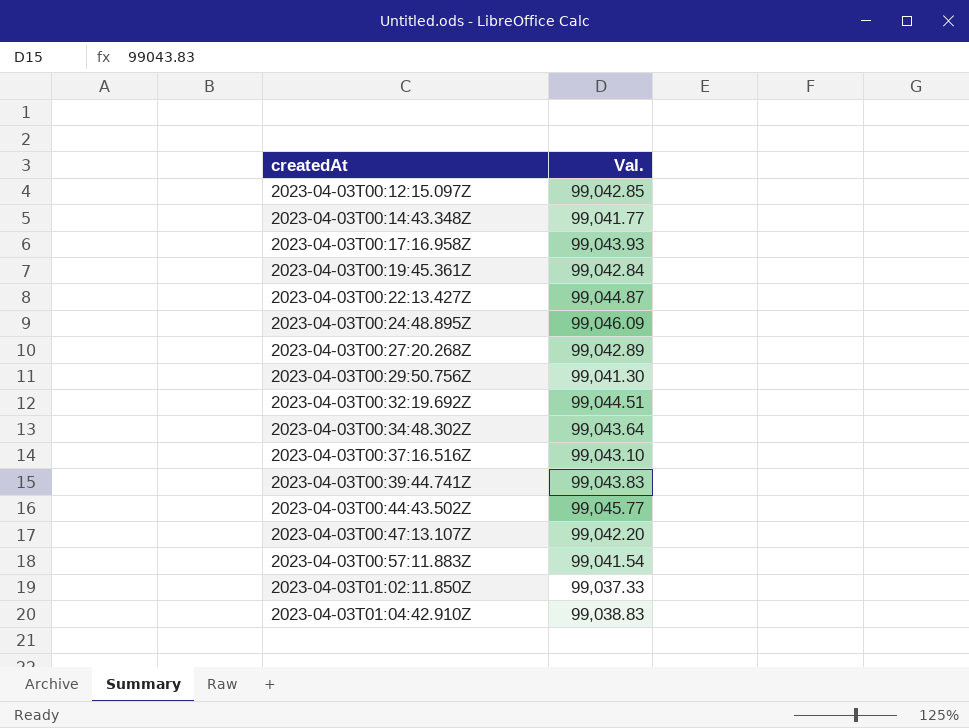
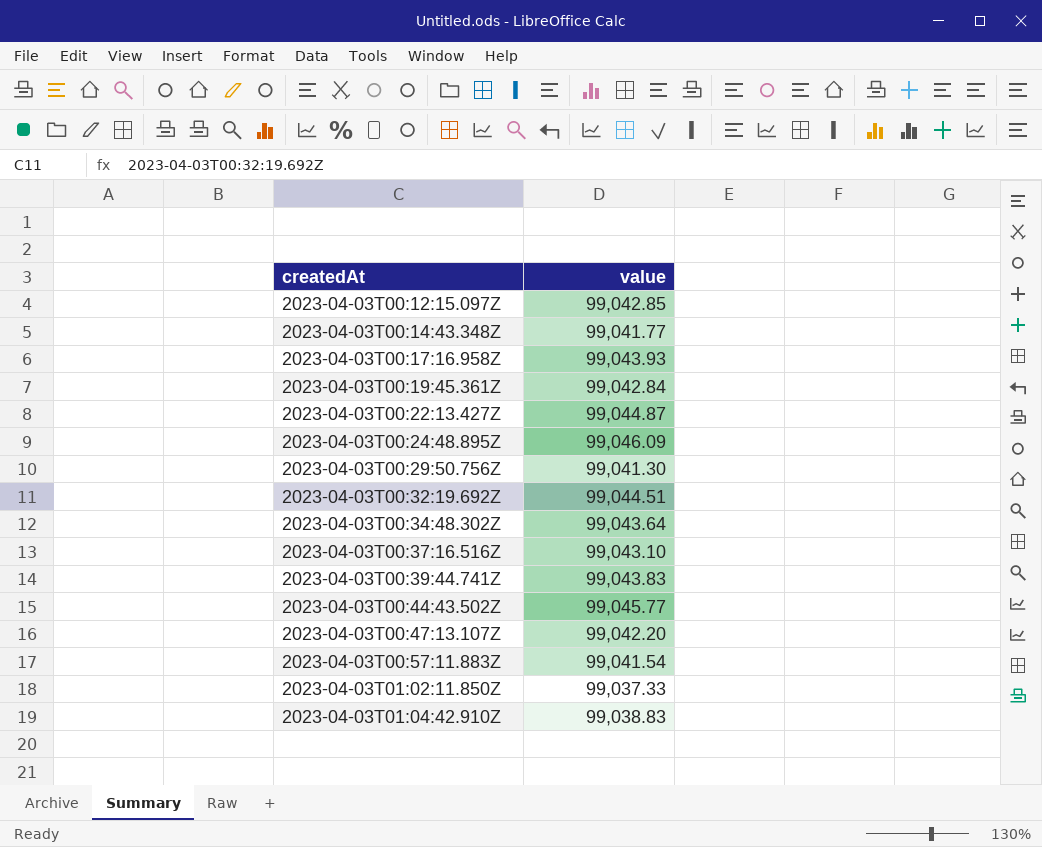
column name: Val. -> value
row 2023-04-03T00:27:20.268Z: 99,042.89 -> none

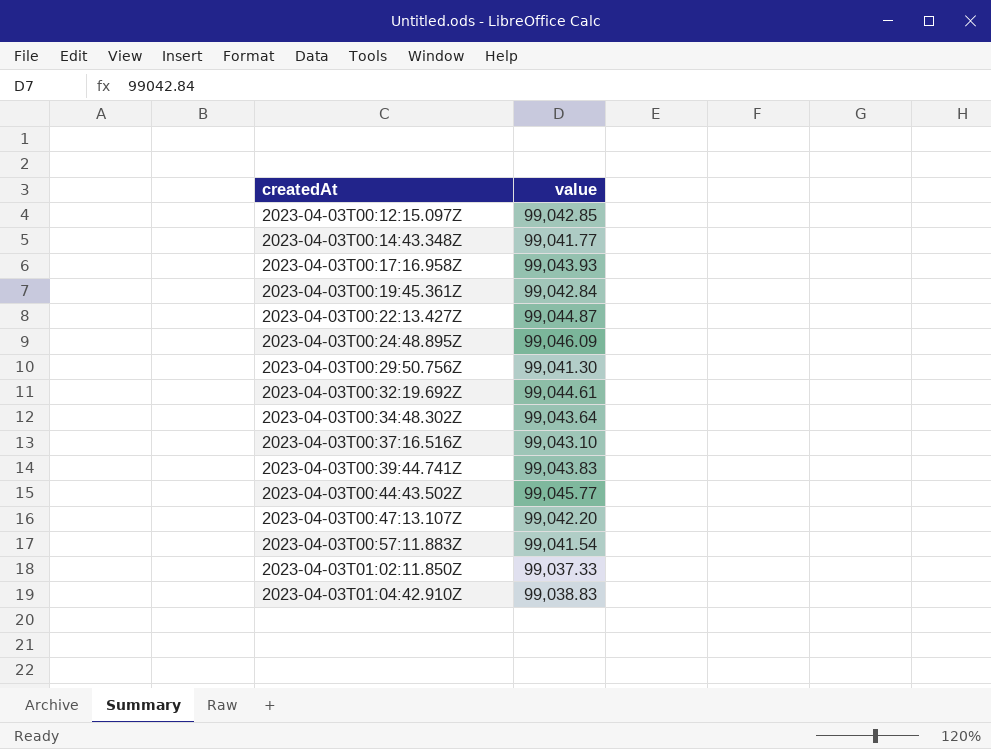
2023-04-03T00:32:19.692Z | value: 99,044.51 -> 99,044.61

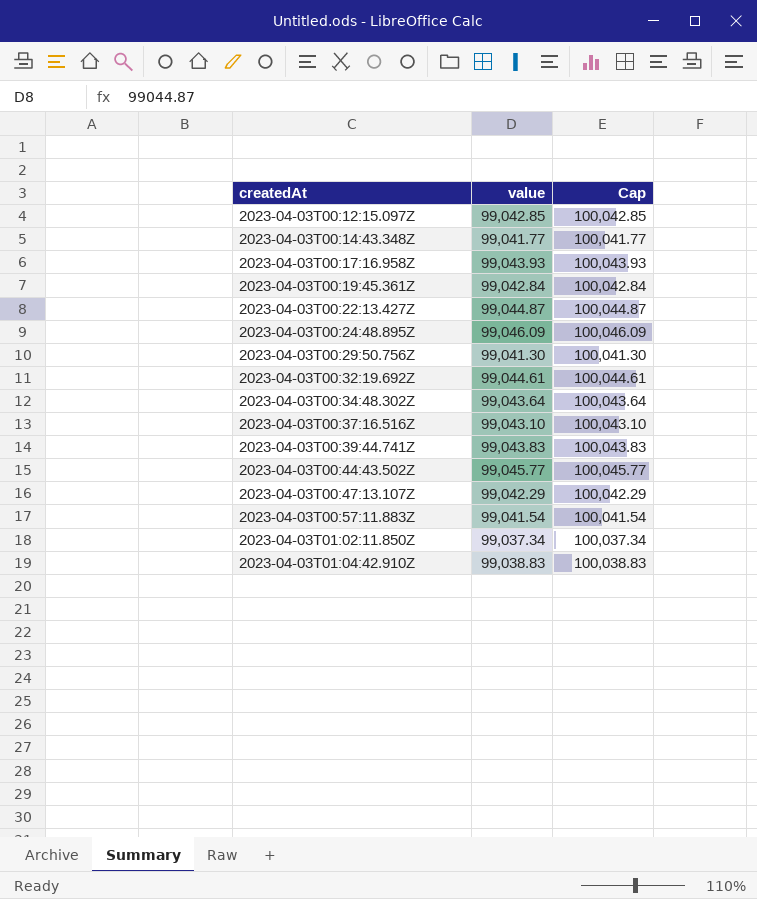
column Cap | formula: none -> [value] + 1000
2023-04-03T00:47:13.107Z | value: 99,042.20 -> 99,042.29
2023-04-03T01:02:11.850Z | value: 99,037.33 -> 99,037.34

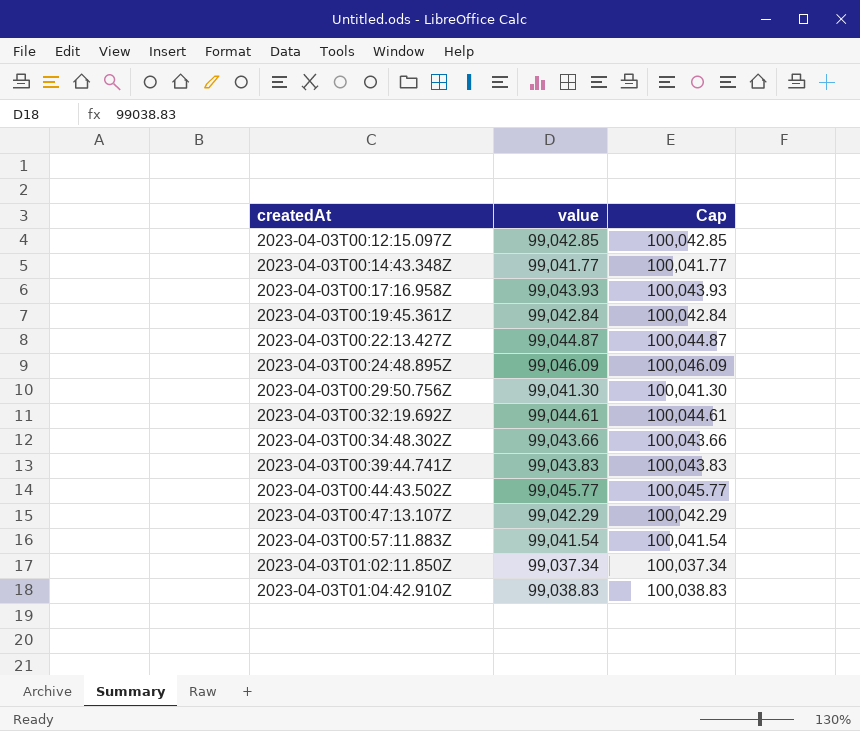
row 2023-04-03T00:37:16.516Z: 99,043.10 | 100,043.10 -> none
2023-04-03T00:34:48.302Z | value: 99,043.64 -> 99,043.66
2023-04-03T00:34:48.302Z | Cap: 100,043.64 -> 100,043.66

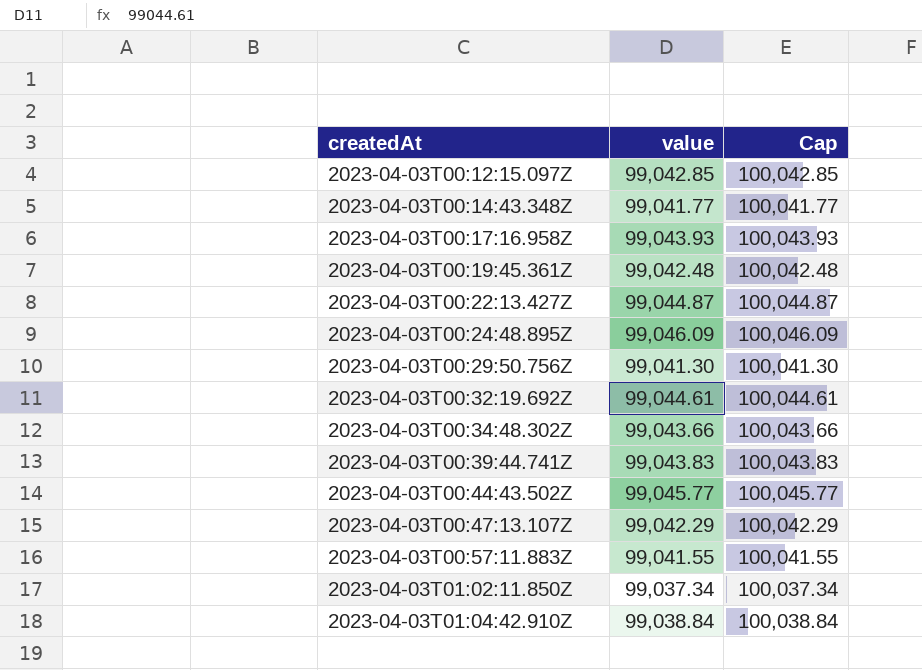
2023-04-03T00:19:45.361Z | value: 99,042.84 -> 99,042.48
2023-04-03T00:19:45.361Z | Cap: 100,042.84 -> 100,042.48
2023-04-03T00:57:11.883Z | value: 99,041.54 -> 99,041.55
2023-04-03T00:57:11.883Z | Cap: 100,041.54 -> 100,041.55
2023-04-03T01:04:42.910Z | value: 99,038.83 -> 99,038.84
2023-04-03T01:04:42.910Z | Cap: 100,038.83 -> 100,038.84

